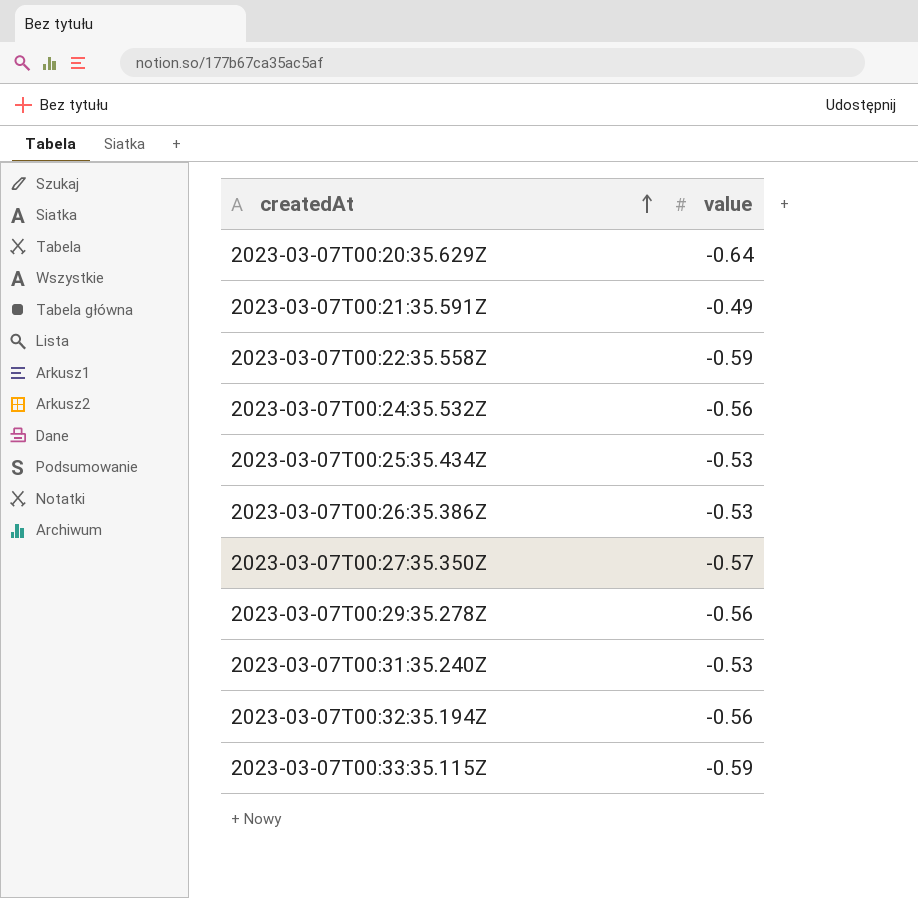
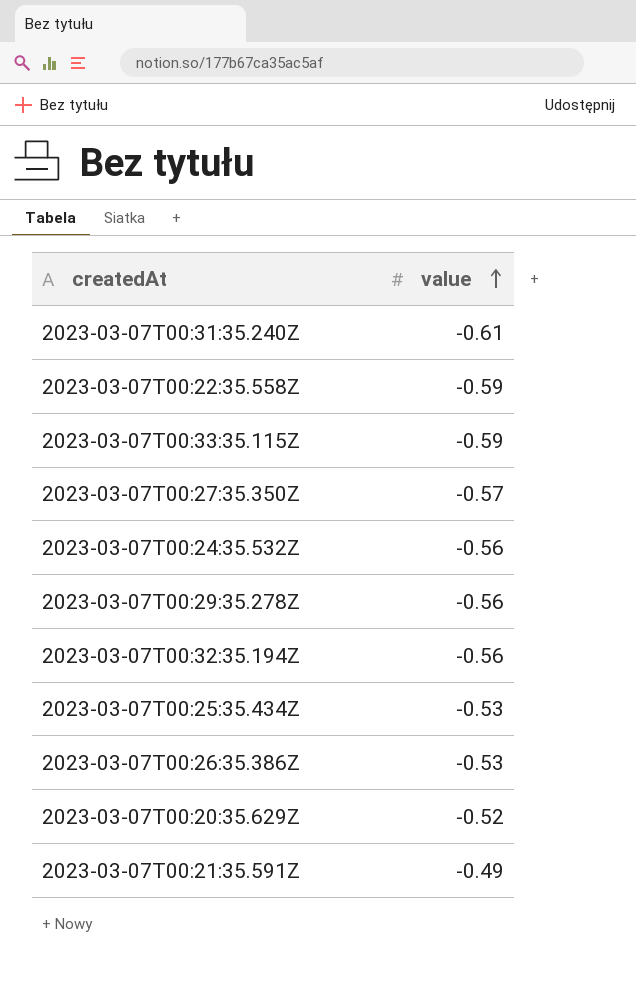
row order: createdAt ascending -> value ascending
2023-03-07T00:31:35.240Z | value: -0.53 -> -0.61
2023-03-07T00:20:35.629Z | value: -0.64 -> -0.52

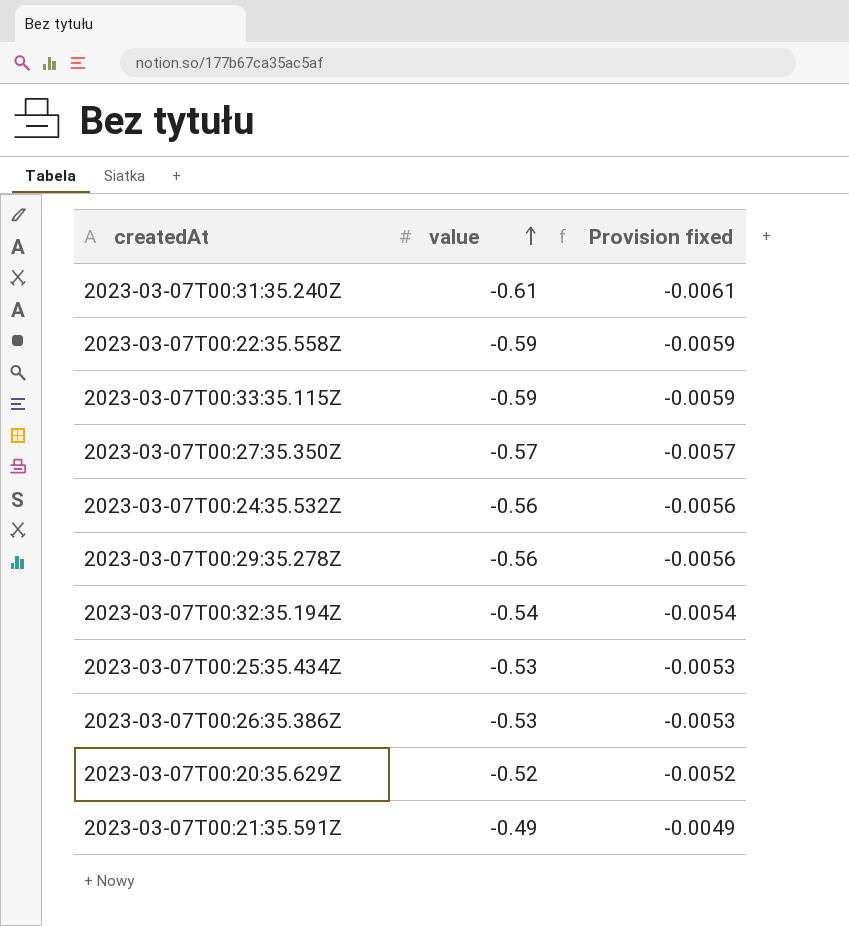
column Provision fixed | formula: none -> [value] * 0.01
2023-03-07T00:32:35.194Z | value: -0.56 -> -0.54

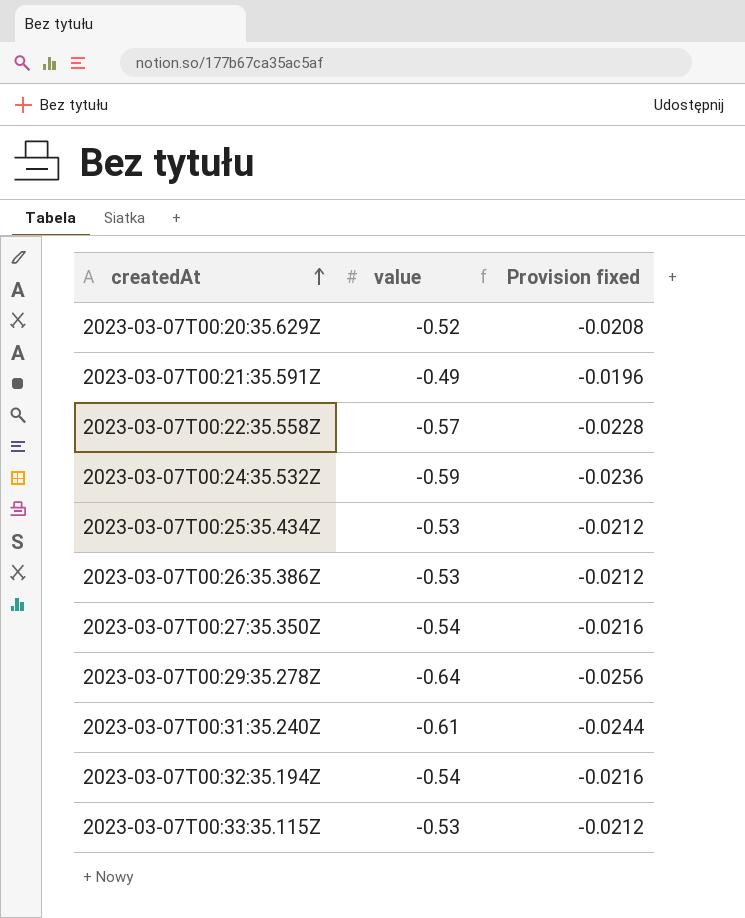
row order: value ascending -> createdAt ascending
column Provision fixed | formula: [value] * 0.01 -> [value] * 0.04
2023-03-07T00:22:35.558Z | value: -0.59 -> -0.57
2023-03-07T00:24:35.532Z | value: -0.56 -> -0.59
2023-03-07T00:27:35.350Z | value: -0.57 -> -0.54
2023-03-07T00:29:35.278Z | value: -0.56 -> -0.64
2023-03-07T00:33:35.115Z | value: -0.59 -> -0.53

